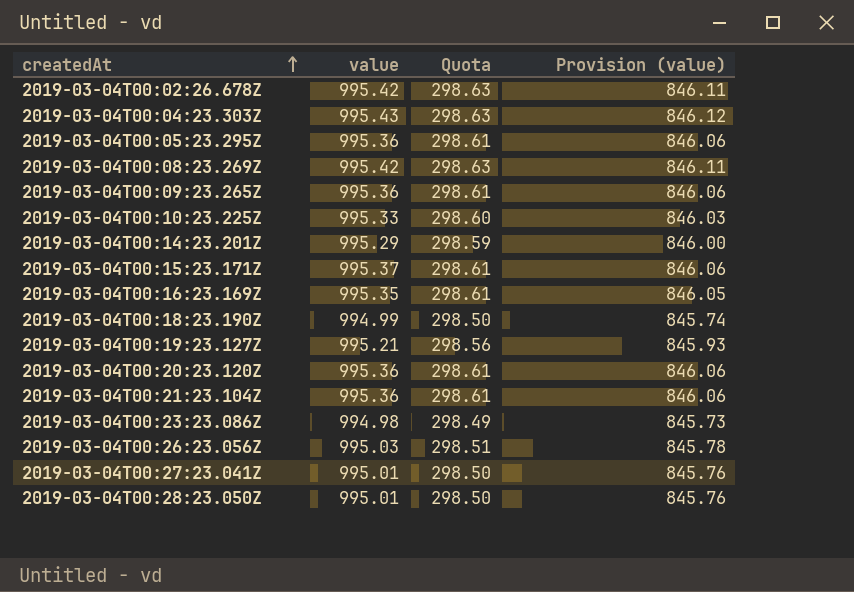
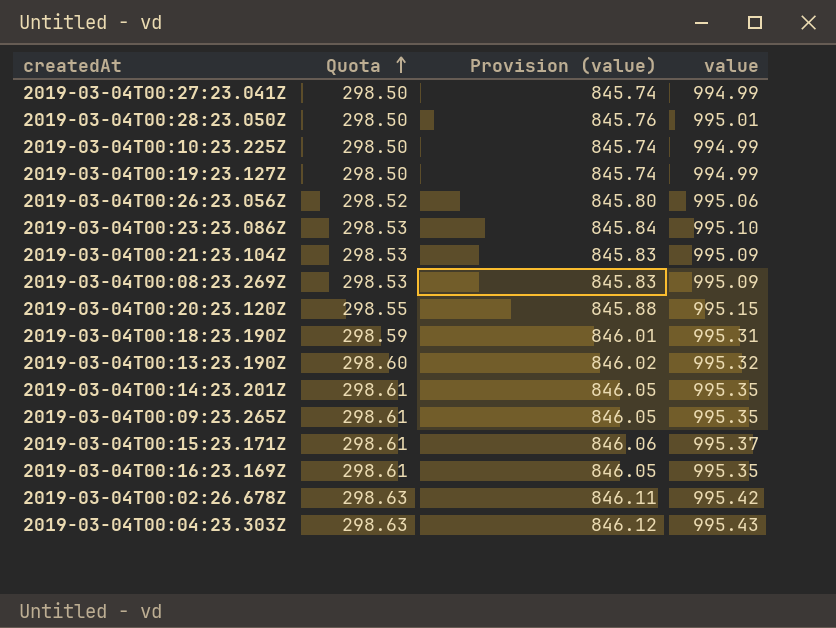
row order: createdAt ascending -> Quota ascending
column value | position: 2 -> 4
row 2019-03-04T00:05:23.295Z: 995.36 | 298.61 | 846.06 -> none
2019-03-04T00:27:23.041Z | Provision (value): 845.76 -> 845.74
2019-03-04T00:27:23.041Z | value: 995.01 -> 994.99
2019-03-04T00:10:23.225Z | Quota: 298.60 -> 298.50
2019-03-04T00:10:23.225Z | Provision (value): 846.03 -> 845.74
2019-03-04T00:10:23.225Z | value: 995.33 -> 994.99
2019-03-04T00:19:23.127Z | Quota: 298.56 -> 298.50
2019-03-04T00:19:23.127Z | Provision (value): 845.93 -> 845.74
2019-03-04T00:19:23.127Z | value: 995.21 -> 994.99
2019-03-04T00:26:23.056Z | Quota: 298.51 -> 298.52
2019-03-04T00:26:23.056Z | Provision (value): 845.78 -> 845.80
2019-03-04T00:26:23.056Z | value: 995.03 -> 995.06
2019-03-04T00:23:23.086Z | Quota: 298.49 -> 298.53
2019-03-04T00:23:23.086Z | Provision (value): 845.73 -> 845.84
2019-03-04T00:23:23.086Z | value: 994.98 -> 995.10
2019-03-04T00:21:23.104Z | Quota: 298.61 -> 298.53
2019-03-04T00:21:23.104Z | Provision (value): 846.06 -> 845.83
2019-03-04T00:21:23.104Z | value: 995.36 -> 995.09
2019-03-04T00:08:23.269Z | Quota: 298.63 -> 298.53
2019-03-04T00:08:23.269Z | Provision (value): 846.11 -> 845.83
2019-03-04T00:08:23.269Z | value: 995.42 -> 995.09
2019-03-04T00:20:23.120Z | Quota: 298.61 -> 298.55
2019-03-04T00:20:23.120Z | Provision (value): 846.06 -> 845.88
2019-03-04T00:20:23.120Z | value: 995.36 -> 995.15
2019-03-04T00:18:23.190Z | Quota: 298.50 -> 298.59
2019-03-04T00:18:23.190Z | Provision (value): 845.74 -> 846.01
2019-03-04T00:18:23.190Z | value: 994.99 -> 995.31
row 2019-03-04T00:13:23.190Z: none -> 298.60 | 846.02 | 995.32
2019-03-04T00:14:23.201Z | Quota: 298.59 -> 298.61
2019-03-04T00:14:23.201Z | Provision (value): 846.00 -> 846.05
2019-03-04T00:14:23.201Z | value: 995.29 -> 995.35
2019-03-04T00:09:23.265Z | Provision (value): 846.06 -> 846.05
2019-03-04T00:09:23.265Z | value: 995.36 -> 995.35

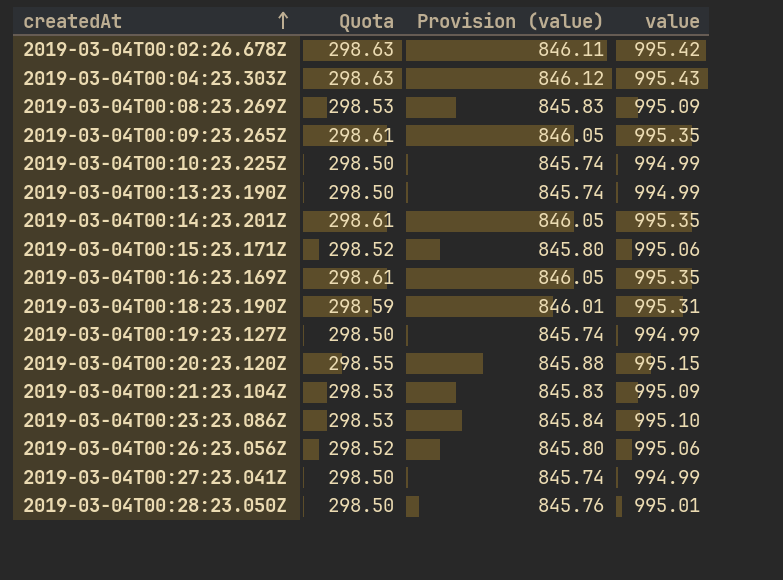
row order: Quota ascending -> createdAt ascending
2019-03-04T00:13:23.190Z | Quota: 298.60 -> 298.50
2019-03-04T00:13:23.190Z | Provision (value): 846.02 -> 845.74
2019-03-04T00:13:23.190Z | value: 995.32 -> 994.99
2019-03-04T00:15:23.171Z | Quota: 298.61 -> 298.52
2019-03-04T00:15:23.171Z | Provision (value): 846.06 -> 845.80
2019-03-04T00:15:23.171Z | value: 995.37 -> 995.06

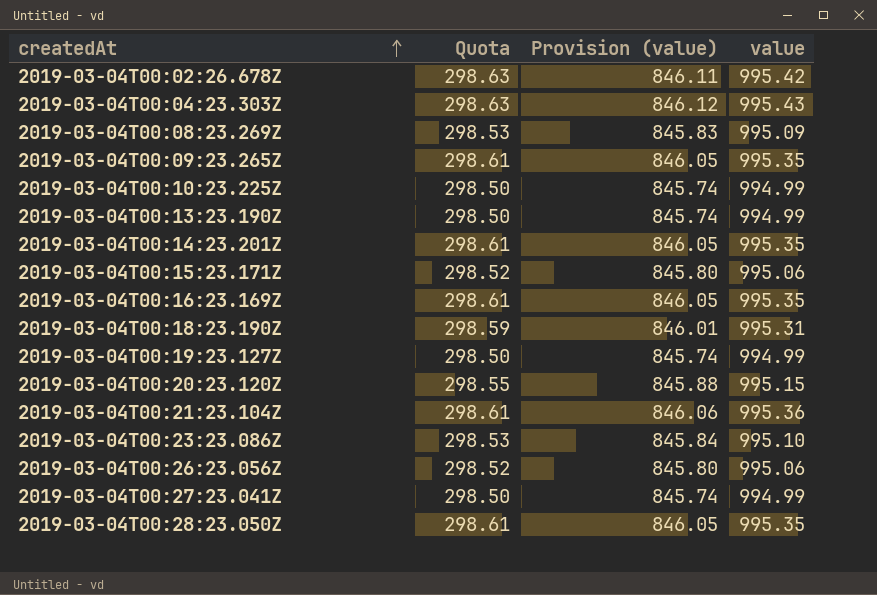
2019-03-04T00:21:23.104Z | Quota: 298.53 -> 298.61
2019-03-04T00:21:23.104Z | Provision (value): 845.83 -> 846.06
2019-03-04T00:21:23.104Z | value: 995.09 -> 995.36
2019-03-04T00:28:23.050Z | Quota: 298.50 -> 298.61
2019-03-04T00:28:23.050Z | Provision (value): 845.76 -> 846.05
2019-03-04T00:28:23.050Z | value: 995.01 -> 995.35

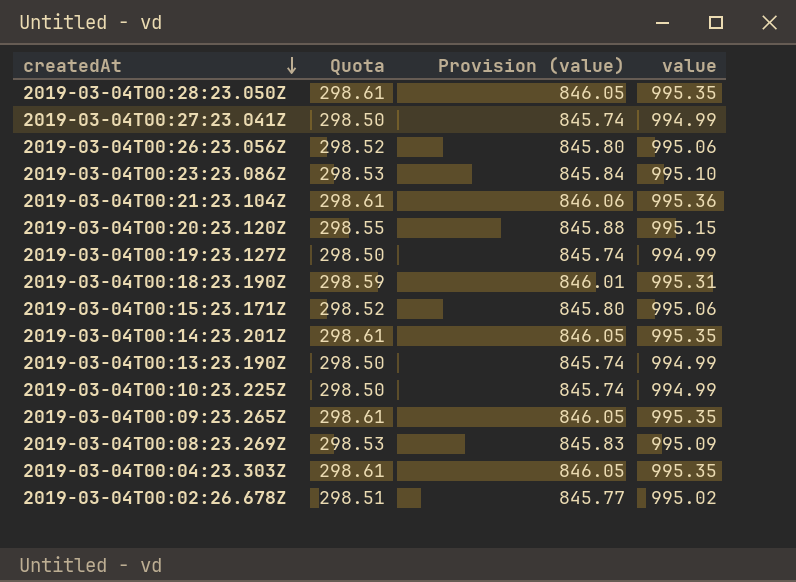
row order: createdAt ascending -> createdAt descending
row 2019-03-04T00:16:23.169Z: 298.61 | 846.05 | 995.35 -> none
2019-03-04T00:04:23.303Z | Quota: 298.63 -> 298.61
2019-03-04T00:04:23.303Z | Provision (value): 846.12 -> 846.05
2019-03-04T00:04:23.303Z | value: 995.43 -> 995.35
2019-03-04T00:02:26.678Z | Quota: 298.63 -> 298.51
2019-03-04T00:02:26.678Z | Provision (value): 846.11 -> 845.77
2019-03-04T00:02:26.678Z | value: 995.42 -> 995.02

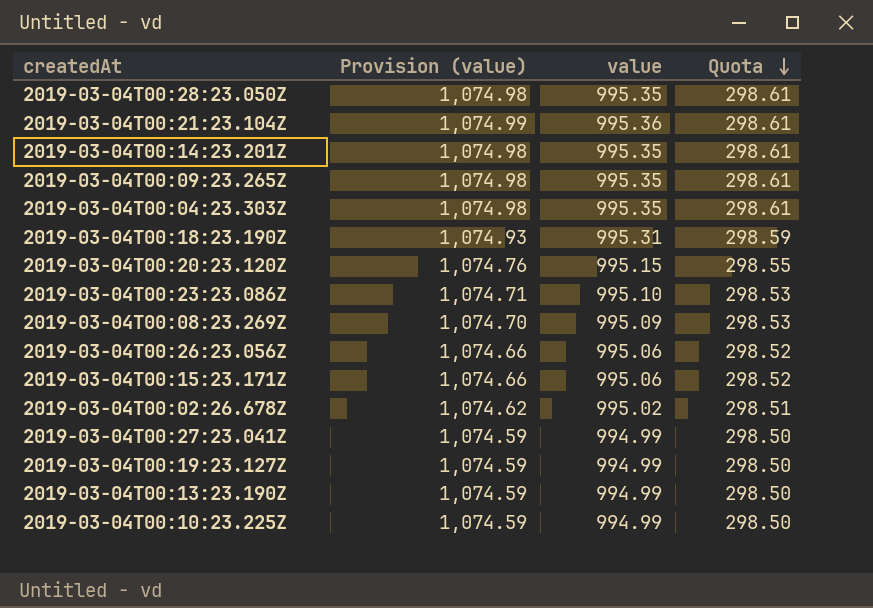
row order: createdAt descending -> Quota descending
column Provision (value) | formula: [value] * 0.85 -> [value] * 1.08
column Quota | position: 2 -> 4

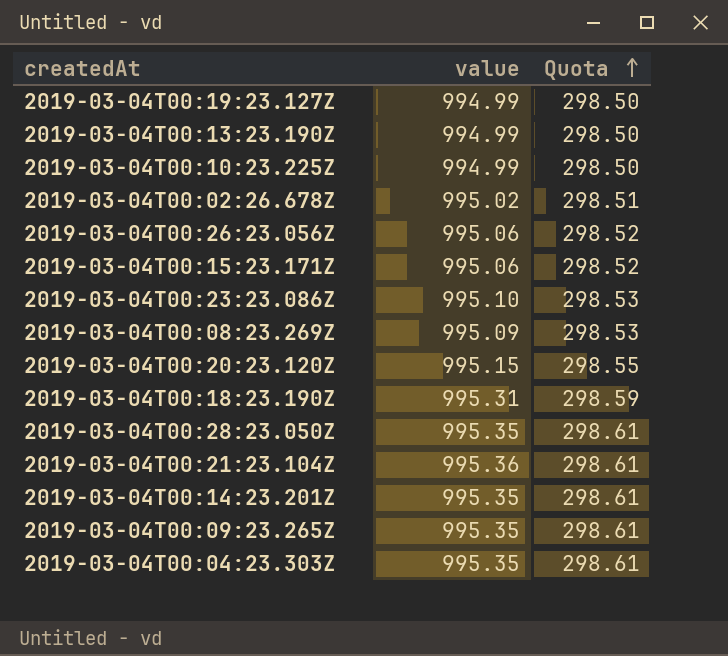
row order: Quota descending -> Quota ascending
column Provision (value) | formula: [value] * 1.08 -> none
row 2019-03-04T00:27:23.041Z: 1,074.59 | 994.99 | 298.50 -> none

